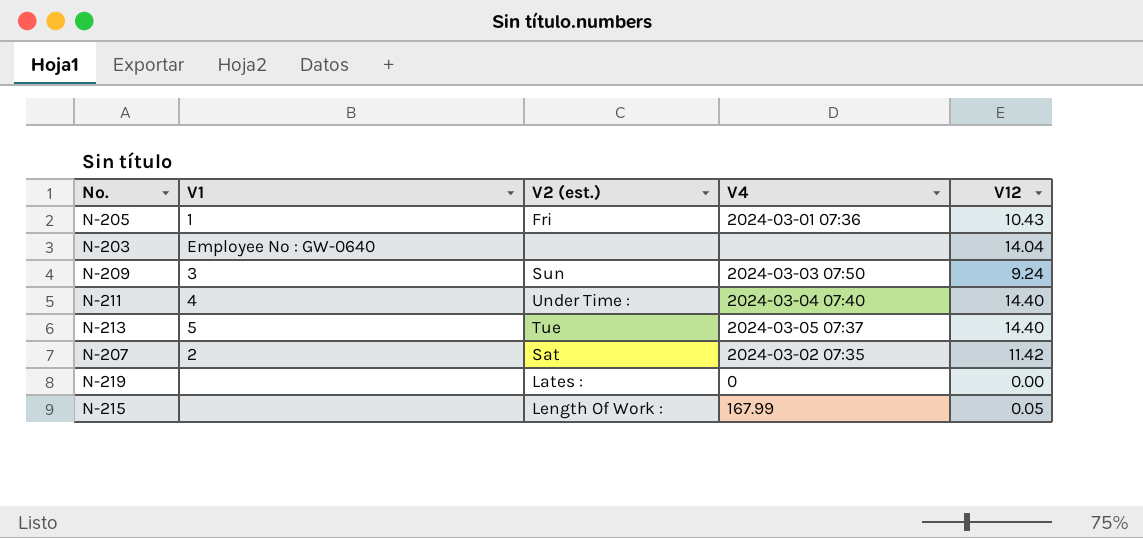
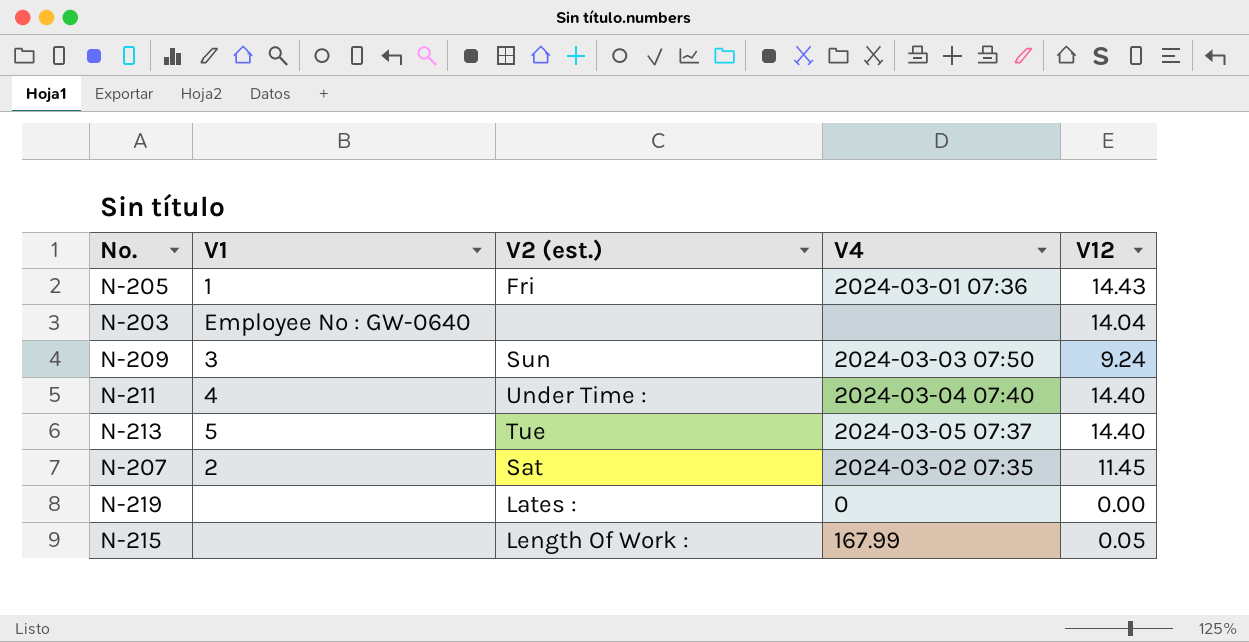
N-205 | V12: 10.43 -> 14.43
N-207 | V12: 11.42 -> 11.45

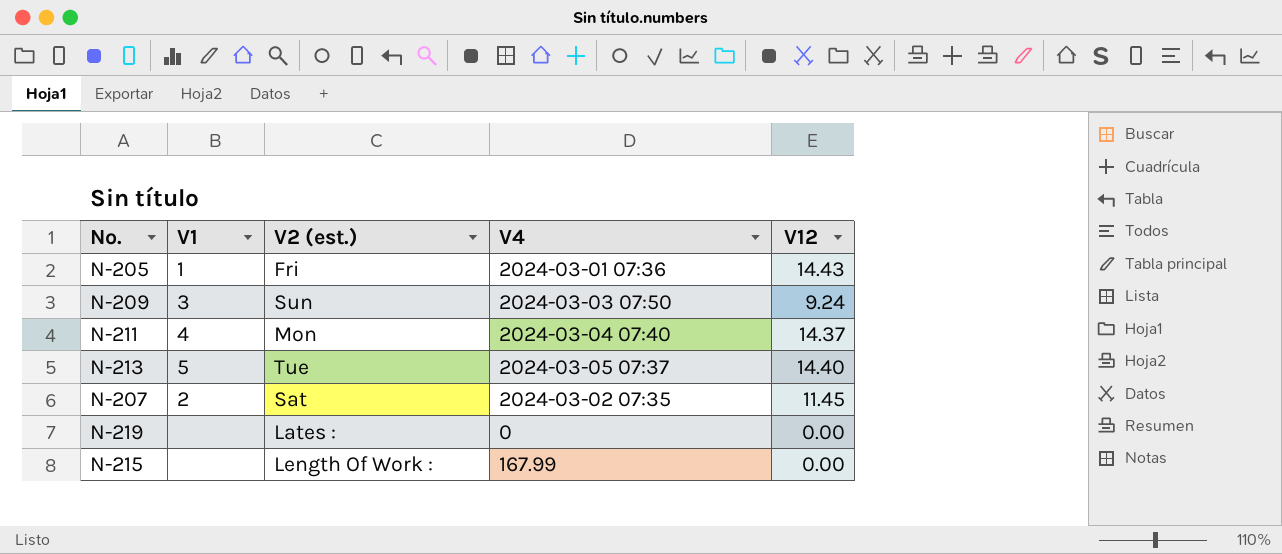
row N-203: Employee No : GW-0640 | none | none | 14.04 -> none
N-211 | V2 (est.): Under Time : -> Mon
N-211 | V12: 14.40 -> 14.37
N-215 | V12: 0.05 -> 0.00

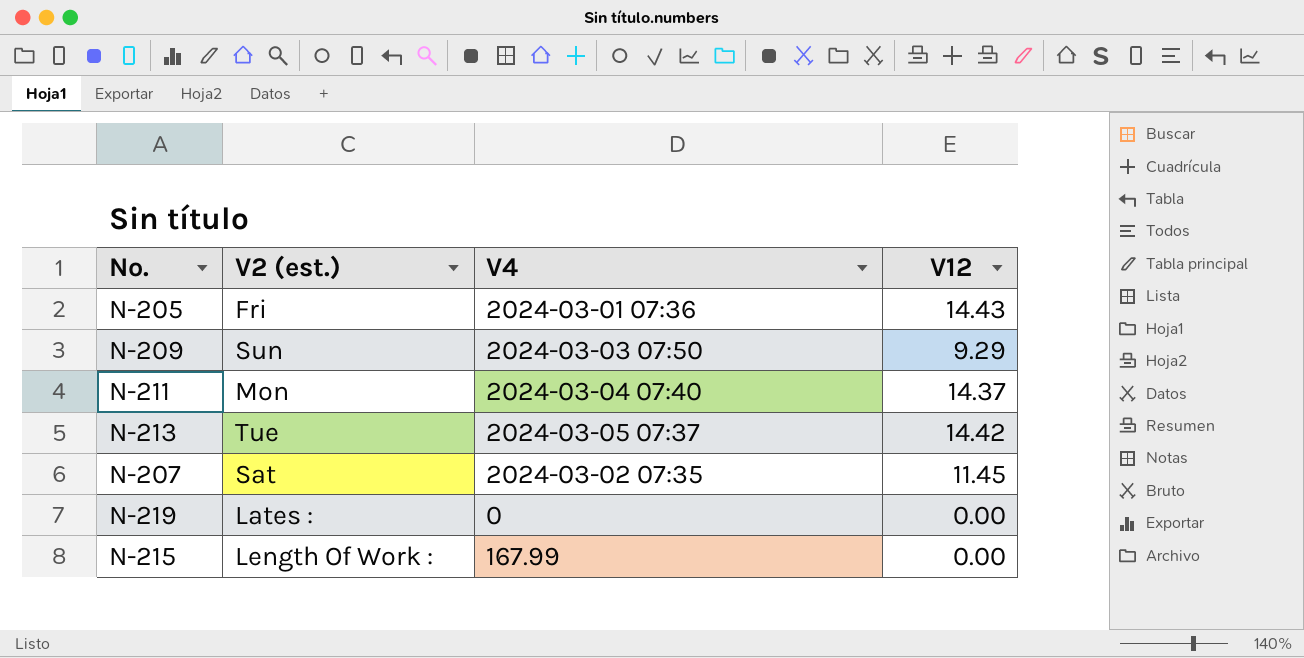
column V1 | position: 2 -> none
N-209 | V12: 9.24 -> 9.29
N-213 | V12: 14.40 -> 14.42

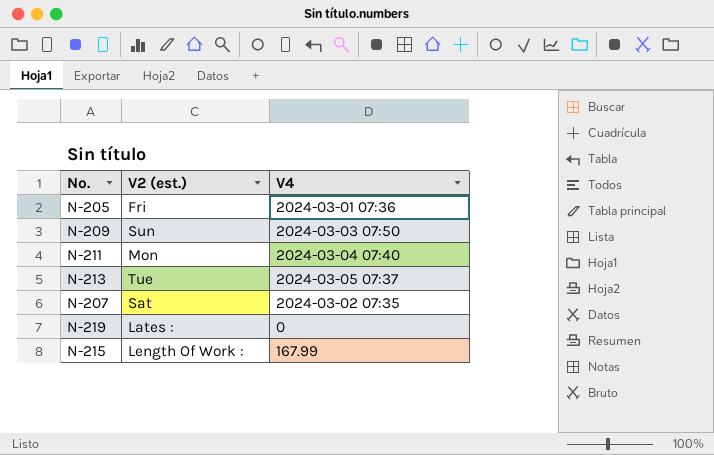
column V12 | position: 4 -> none

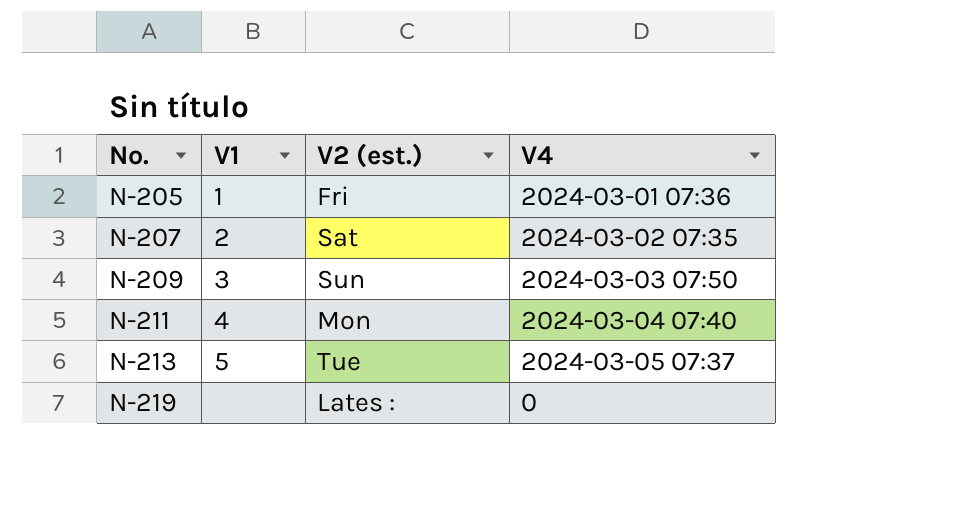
row order: none -> No. ascending
column V1 | position: none -> 2
row N-215: Length Of Work : | 167.99 -> none

